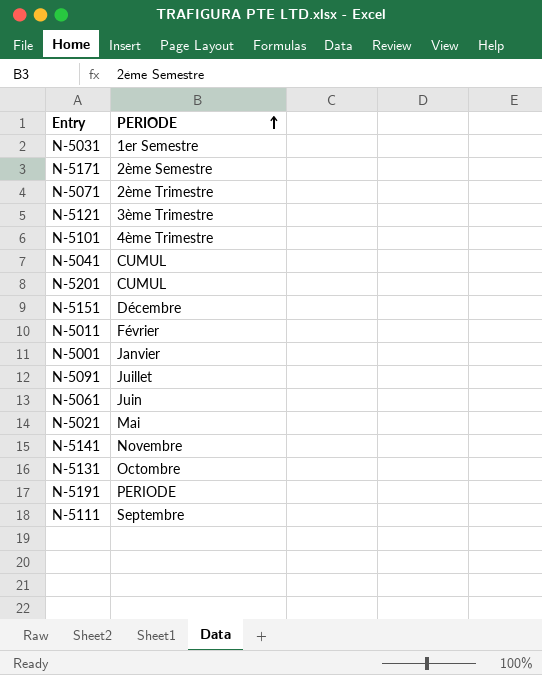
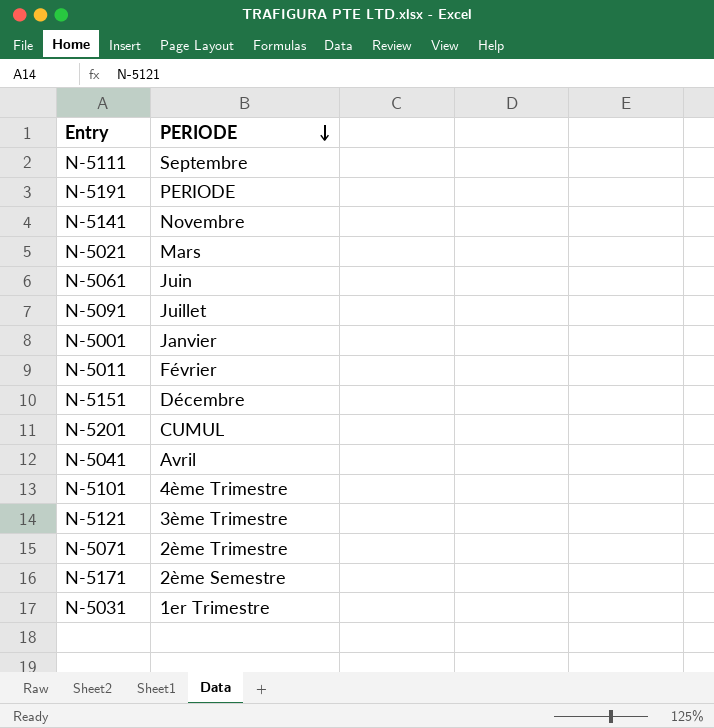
row order: PERIODE ascending -> PERIODE descending
row N-5131: Octombre -> none
N-5021 | PERIODE: Mai -> Mars
N-5041 | PERIODE: CUMUL -> Avril
N-5031 | PERIODE: 1er Semestre -> 1er Trimestre

